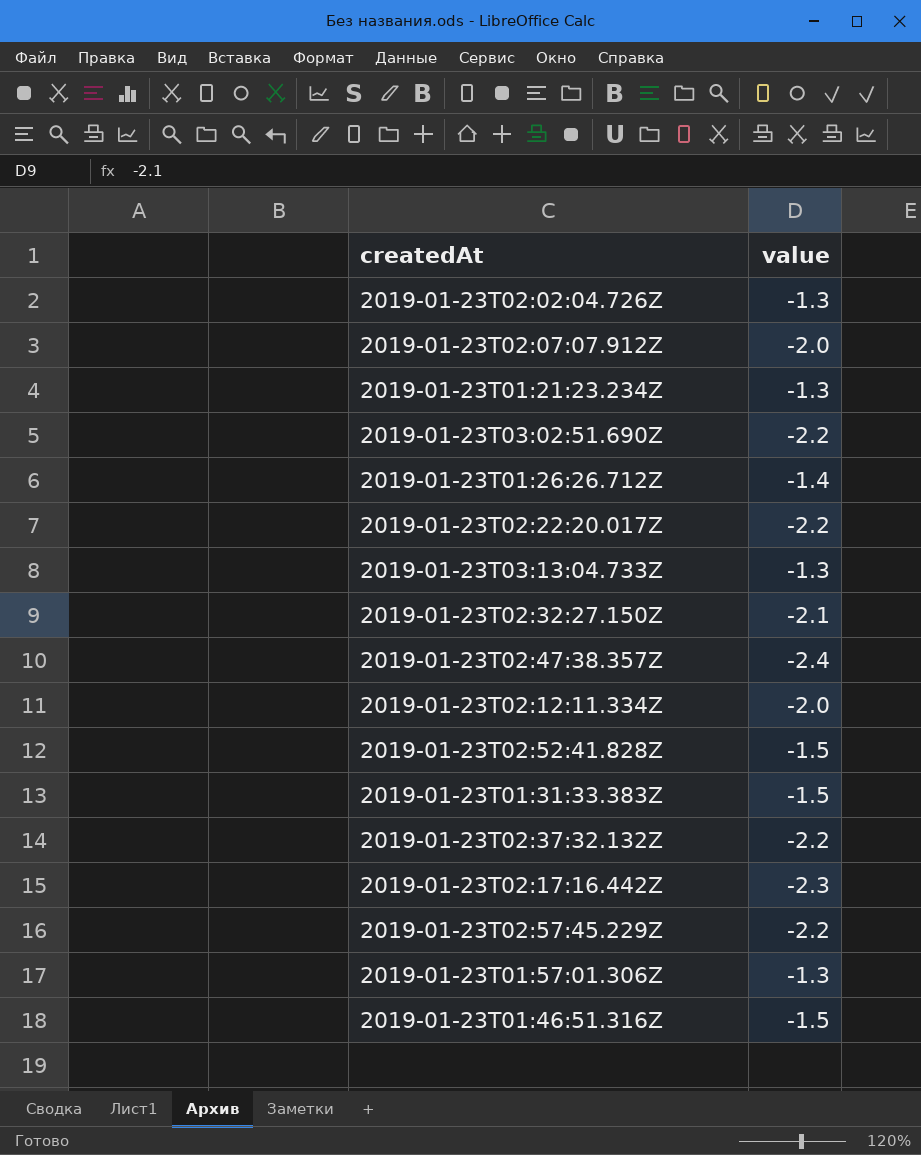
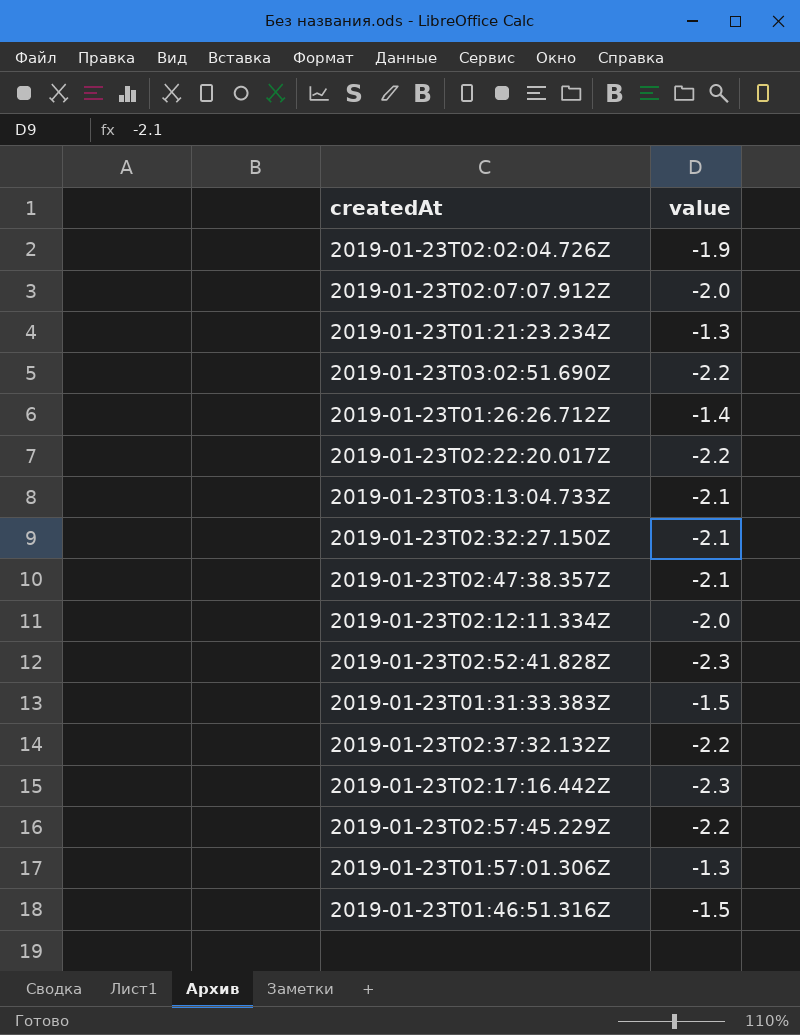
2019-01-23T02:02:04.726Z | value: -1.3 -> -1.9
2019-01-23T03:13:04.733Z | value: -1.3 -> -2.1
2019-01-23T02:47:38.357Z | value: -2.4 -> -2.1
2019-01-23T02:52:41.828Z | value: -1.5 -> -2.3

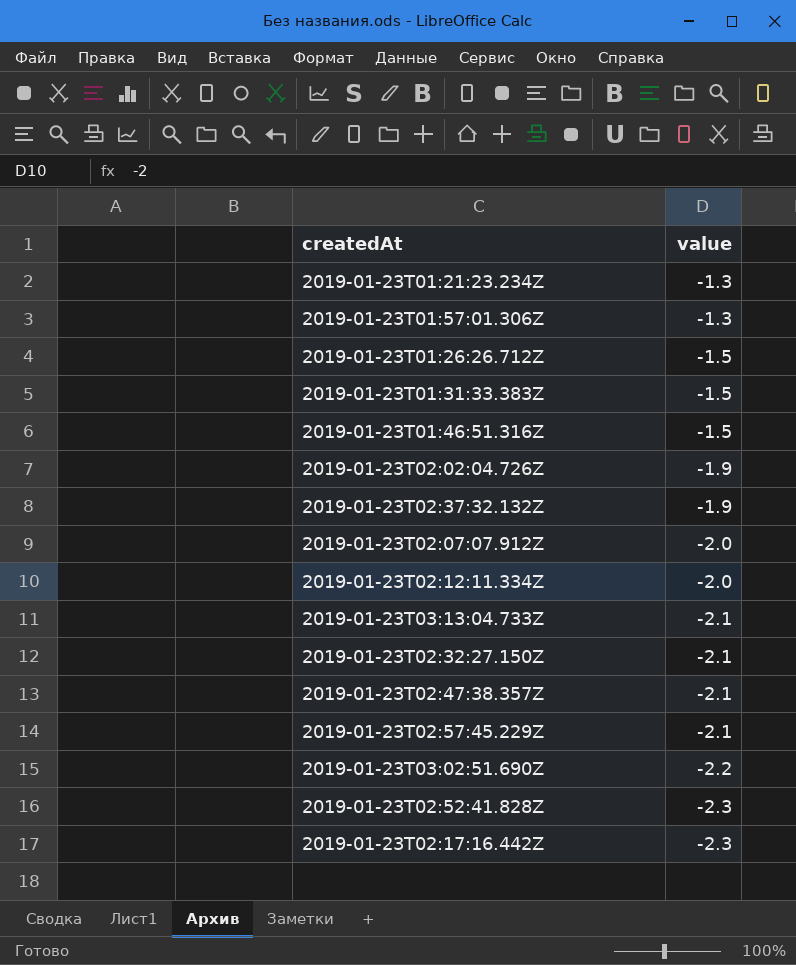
row order: none -> value descending
row 2019-01-23T02:22:20.017Z: -2.2 -> none
2019-01-23T01:26:26.712Z | value: -1.4 -> -1.5
2019-01-23T02:37:32.132Z | value: -2.2 -> -1.9
2019-01-23T02:57:45.229Z | value: -2.2 -> -2.1

